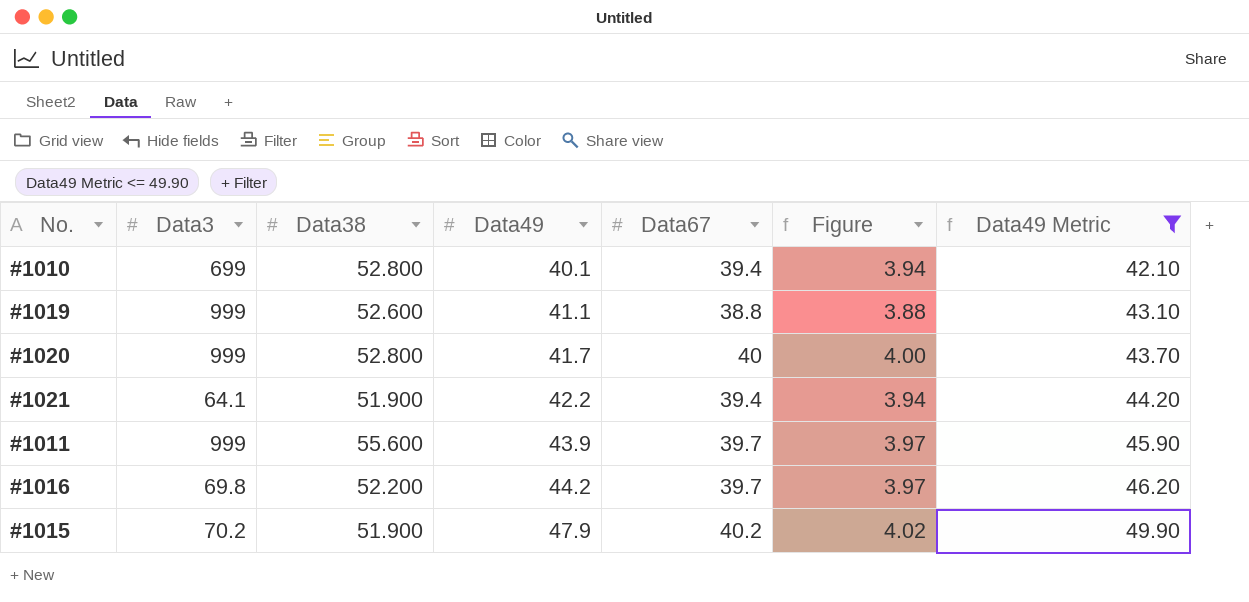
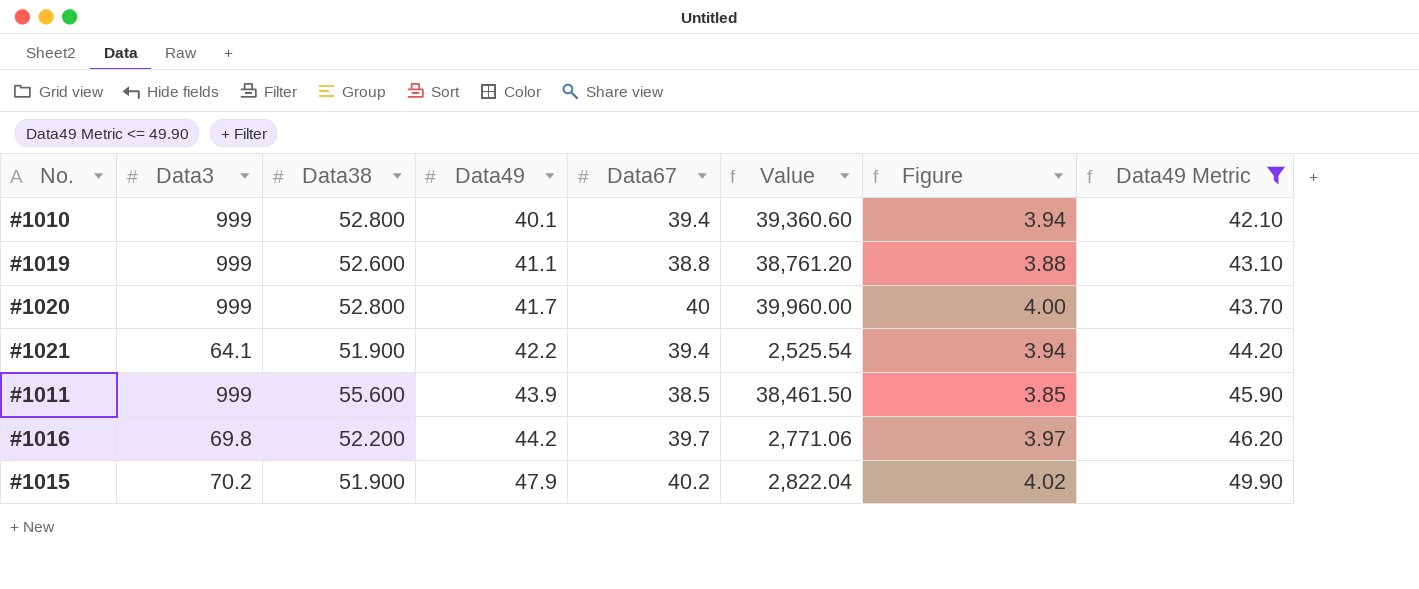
column Value | formula: none -> [Data3] * [Data67]
#1010 | Data3: 699 -> 999
#1011 | Data67: 39.7 -> 38.5
#1011 | Figure: 3.97 -> 3.85

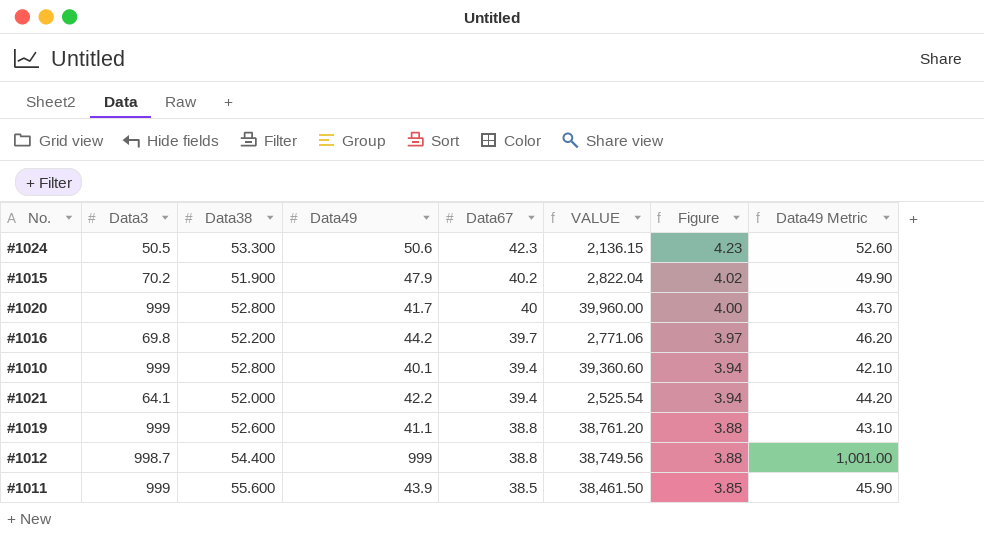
filter: Data49 Metric <= 49.90 -> none
row order: Data49 ascending -> Data67 descending
column name: Value -> VALUE
#1021 | Data38: 51.900 -> 52.000

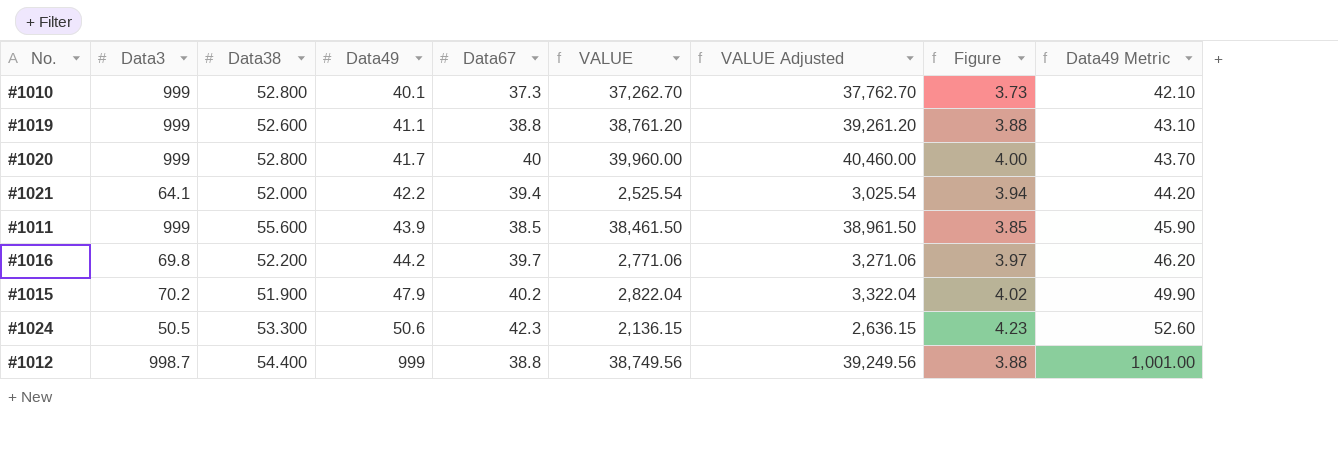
row order: Data67 descending -> Data49 ascending
column VALUE Adjusted | formula: none -> [VALUE] + 500
#1010 | Data67: 39.4 -> 37.3
#1010 | VALUE: 39,360.60 -> 37,262.70
#1010 | Figure: 3.94 -> 3.73

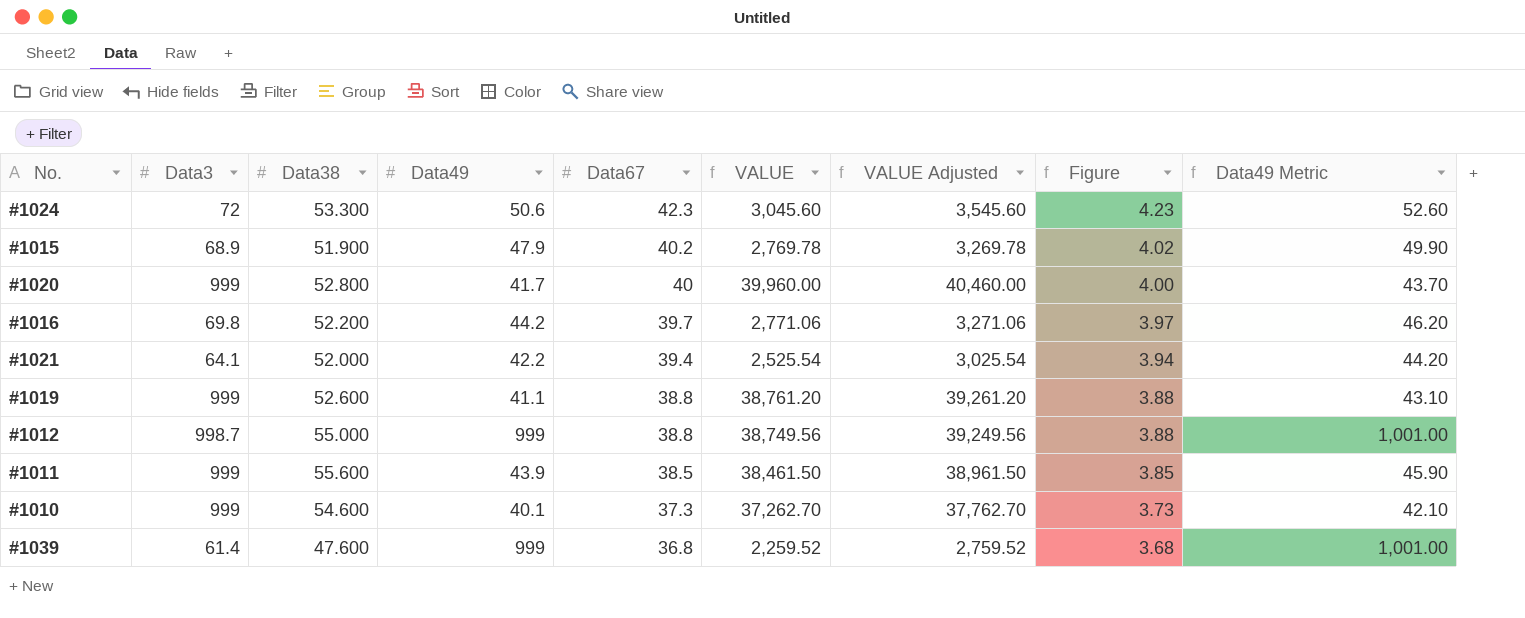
row order: Data49 ascending -> Data67 descending
#1024 | Data3: 50.5 -> 72
#1024 | VALUE: 2,136.15 -> 3,045.60
#1024 | VALUE Adjusted: 2,636.15 -> 3,545.60
#1015 | Data3: 70.2 -> 68.9
#1015 | VALUE: 2,822.04 -> 2,769.78
#1015 | VALUE Adjusted: 3,322.04 -> 3,269.78
#1012 | Data38: 54.400 -> 55.000
#1010 | Data38: 52.800 -> 54.600
row #1039: none -> 61.4 | 47.600 | 999 | 36.8 | 2,259.52 | 2,759.52 | 3.68 | 1,001.00

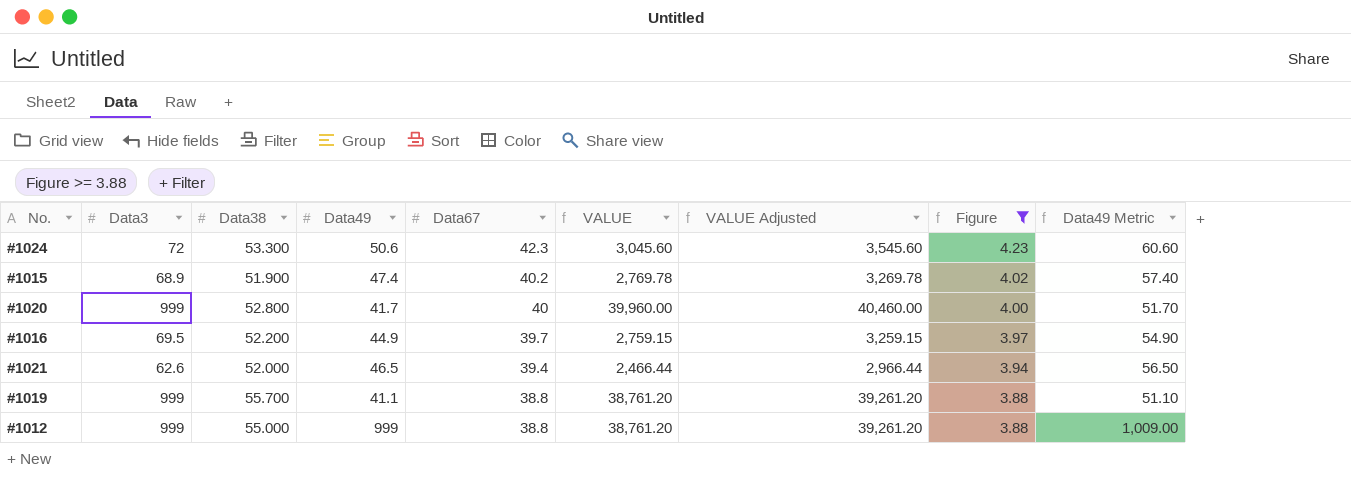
filter: none -> Figure >= 3.88
column Data49 Metric | formula: [Data49] + 2 -> [Data49] + 10
#1015 | Data49: 47.9 -> 47.4
#1016 | Data3: 69.8 -> 69.5
#1016 | Data49: 44.2 -> 44.9
#1016 | VALUE: 2,771.06 -> 2,759.15
#1016 | VALUE Adjusted: 3,271.06 -> 3,259.15
#1021 | Data3: 64.1 -> 62.6
#1021 | Data49: 42.2 -> 46.5
#1021 | VALUE: 2,525.54 -> 2,466.44
#1021 | VALUE Adjusted: 3,025.54 -> 2,966.44
#1019 | Data38: 52.600 -> 55.700
#1012 | Data3: 998.7 -> 999
#1012 | VALUE: 38,749.56 -> 38,761.20
#1012 | VALUE Adjusted: 39,249.56 -> 39,261.20

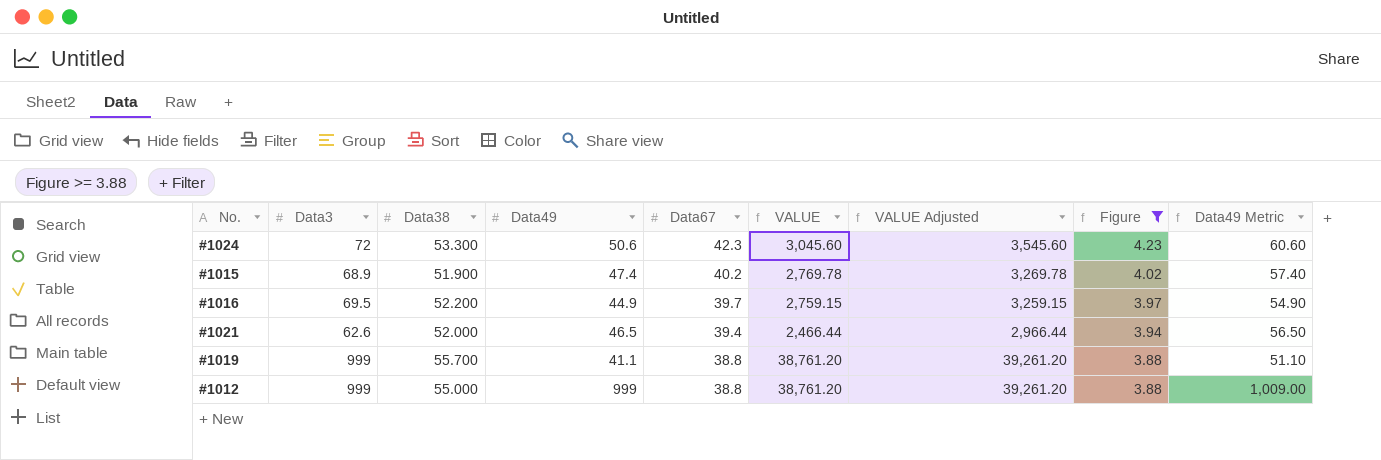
row #1020: 999 | 52.800 | 41.7 | 40 | 39,960.00 | 40,460.00 | 4.00 | 51.70 -> none

